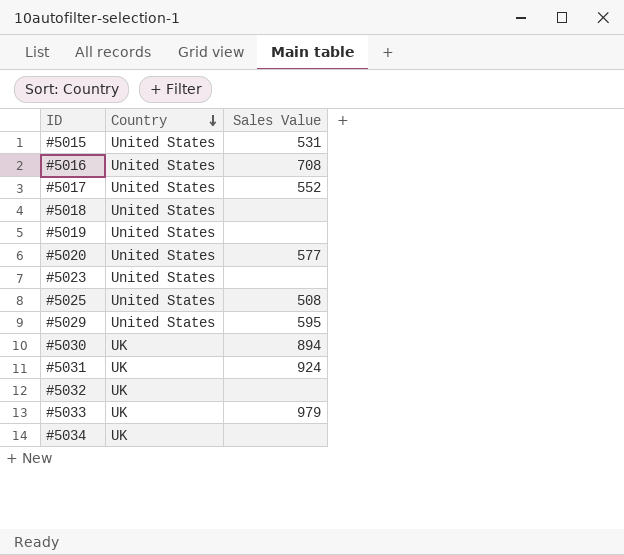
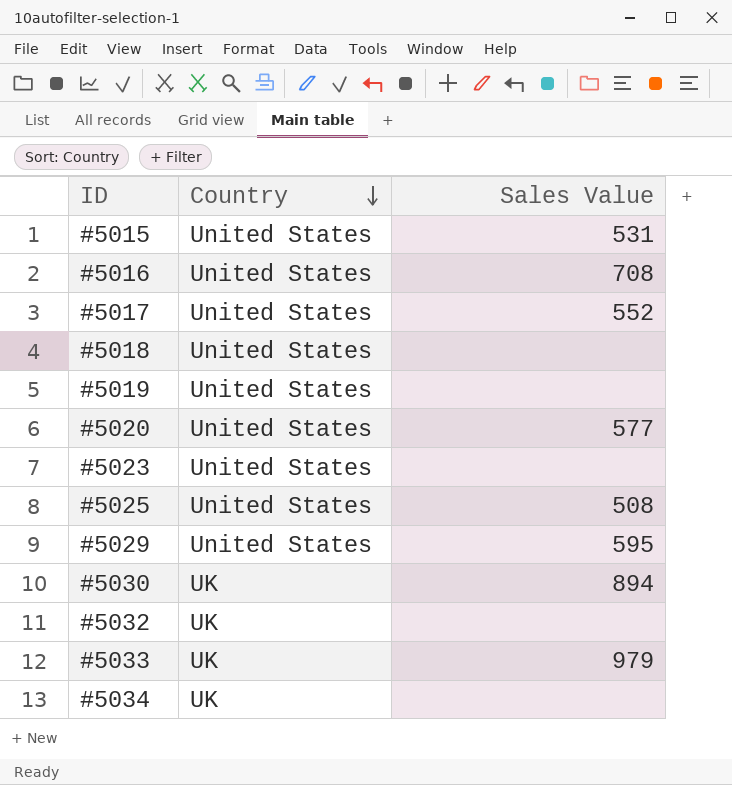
row #5031: UK | 924 -> none

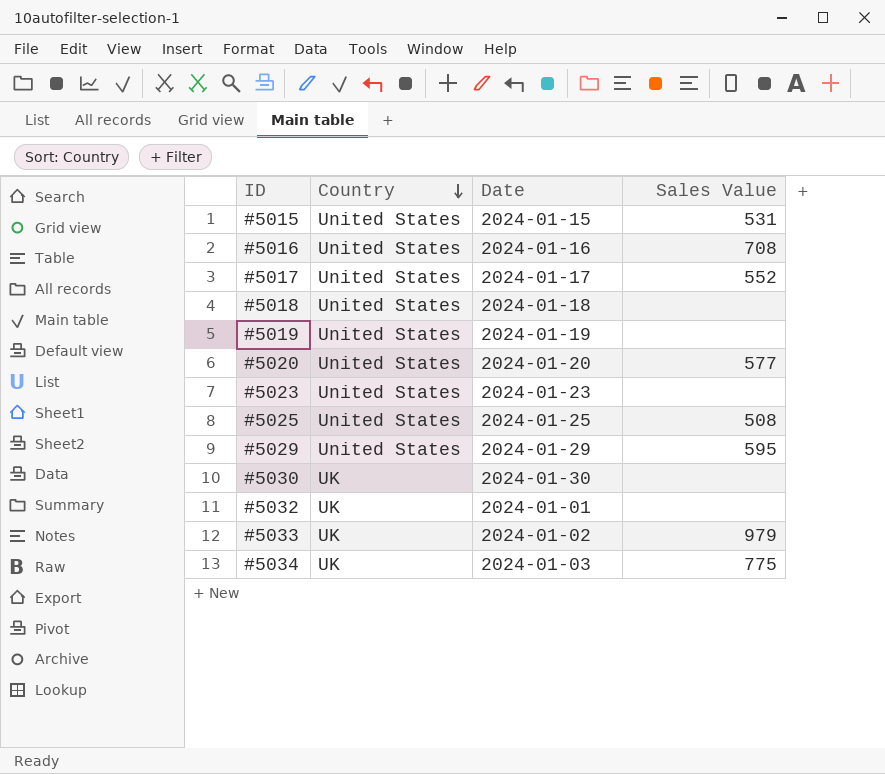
column Date | position: none -> 3
#5030 | Sales Value: 894 -> none
#5034 | Sales Value: none -> 775

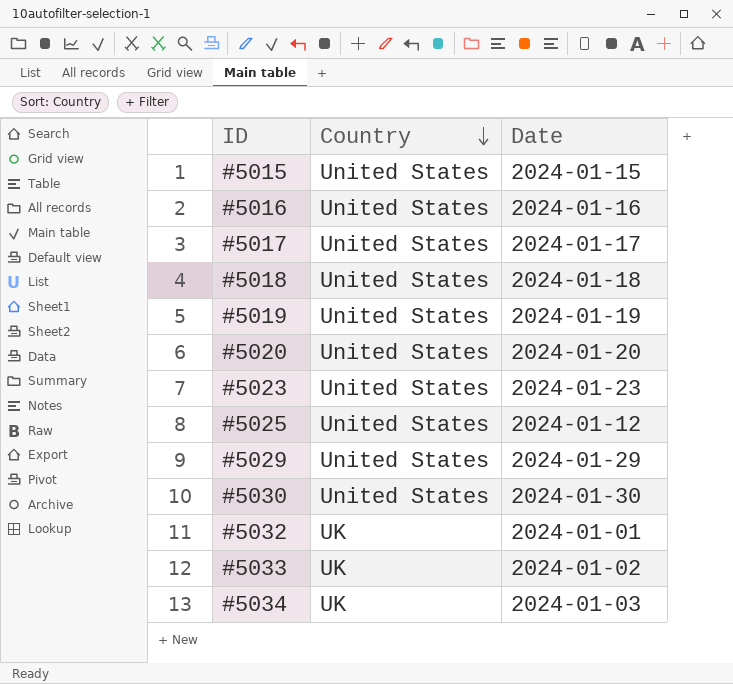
column Sales Value | position: 4 -> none
#5025 | Date: 2024-01-25 -> 2024-01-12
#5030 | Country: UK -> United States

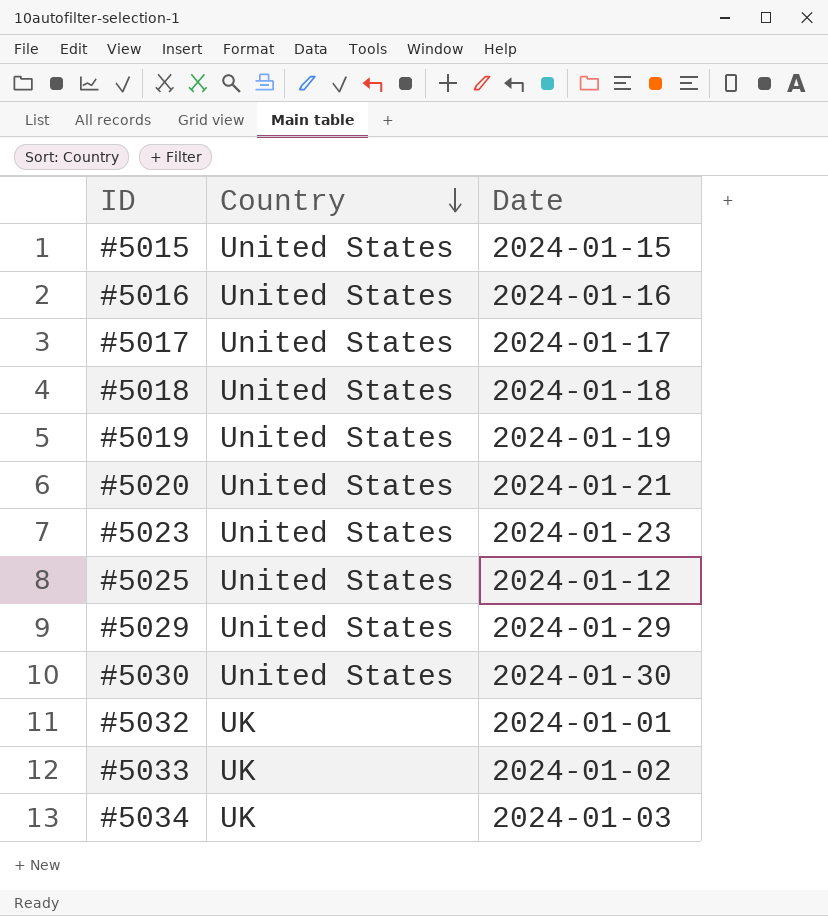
#5020 | Date: 2024-01-20 -> 2024-01-21

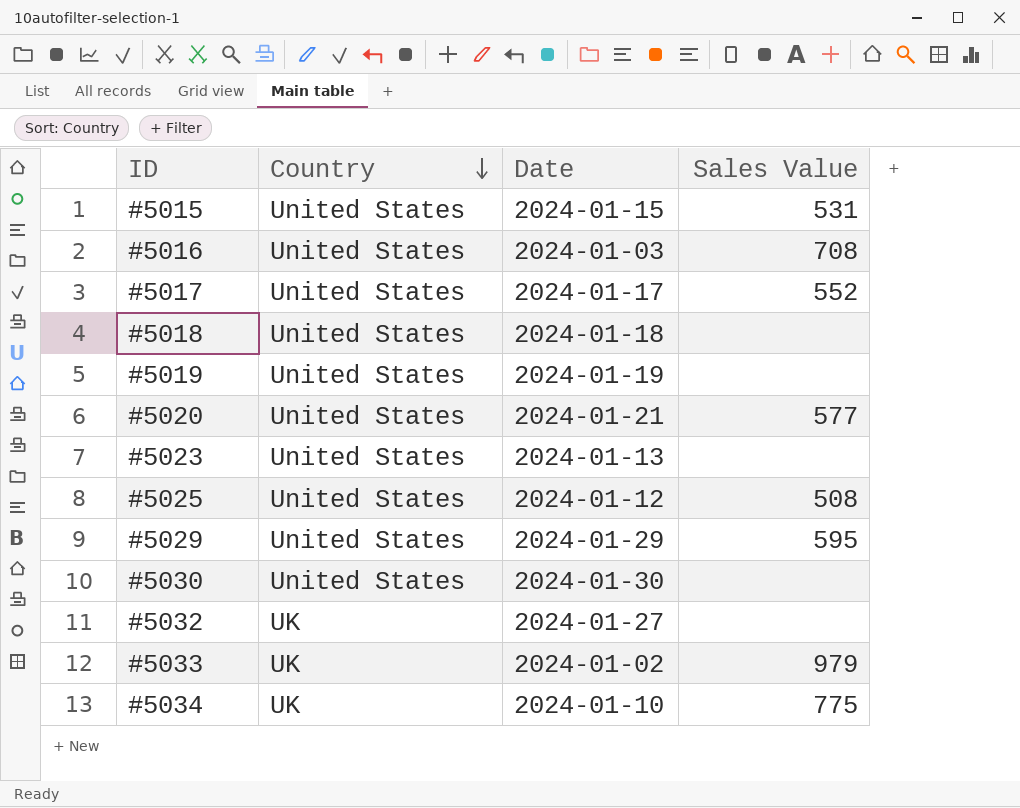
column Sales Value | position: none -> 4
#5016 | Date: 2024-01-16 -> 2024-01-03
#5023 | Date: 2024-01-23 -> 2024-01-13
#5032 | Date: 2024-01-01 -> 2024-01-27
#5034 | Date: 2024-01-03 -> 2024-01-10

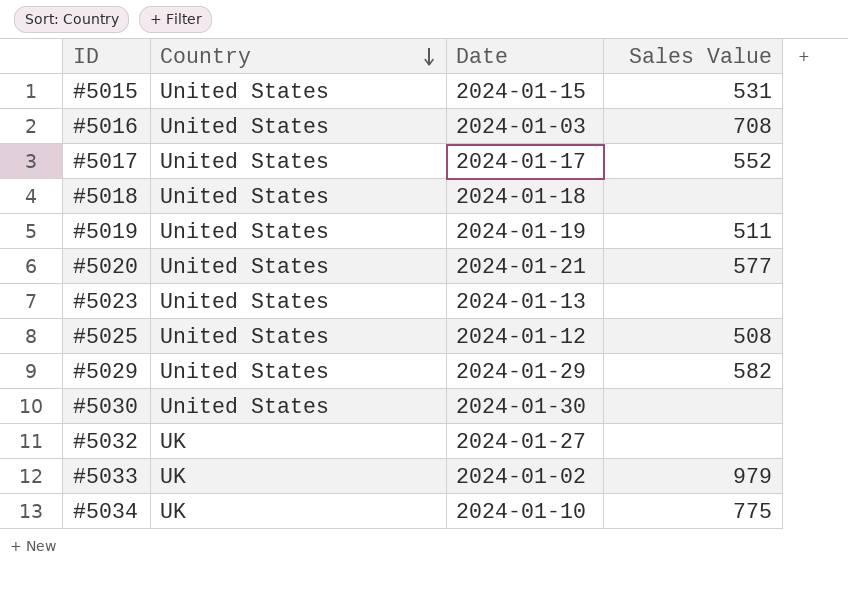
#5019 | Sales Value: none -> 511
#5029 | Sales Value: 595 -> 582

